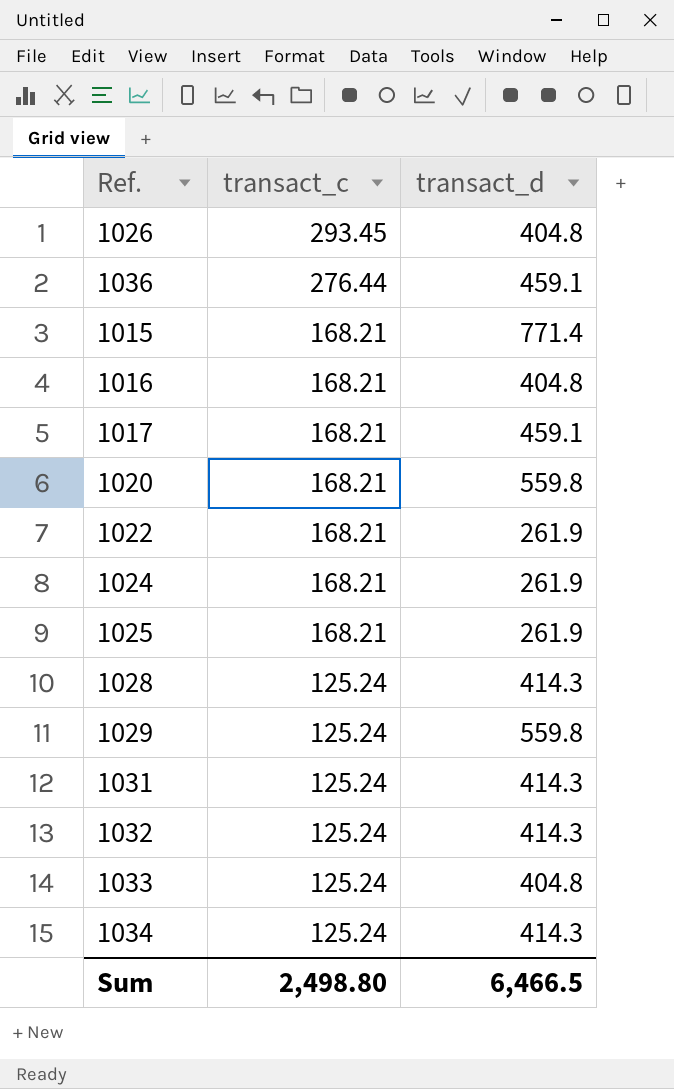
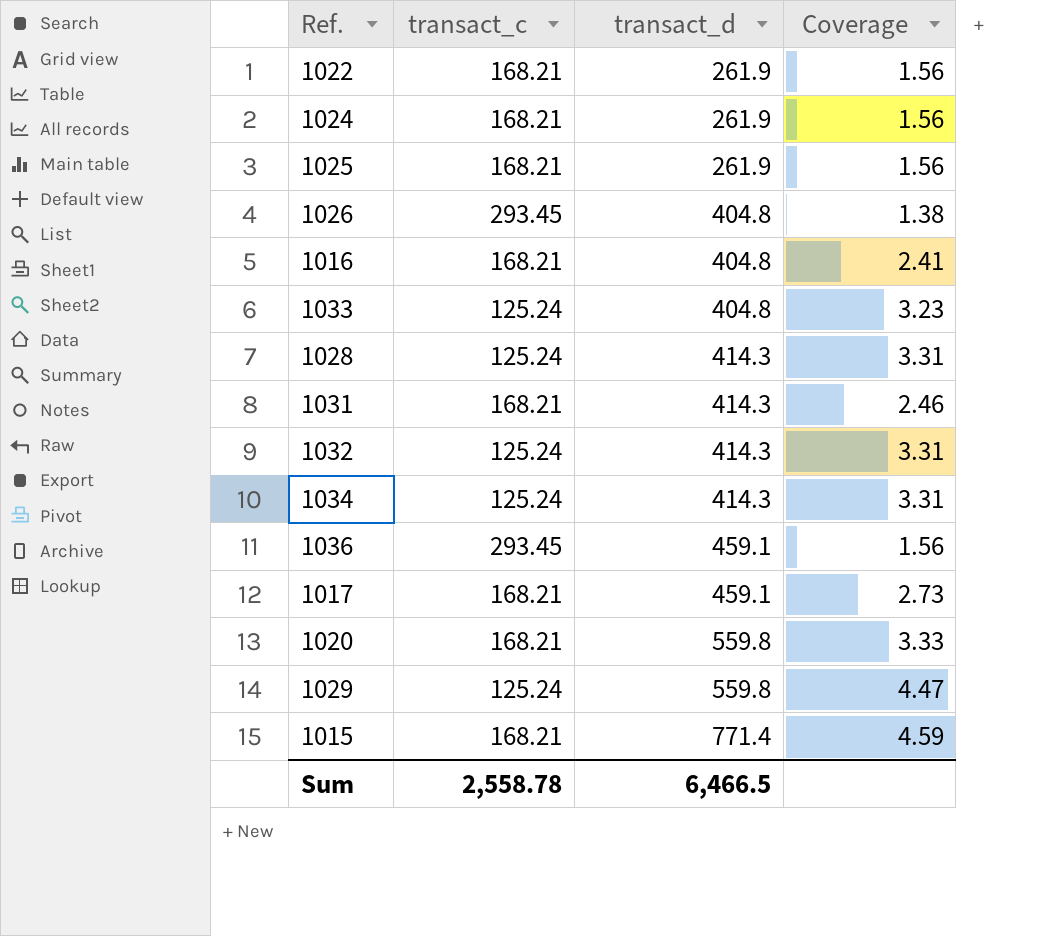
row order: transact_c descending -> transact_d ascending
column Coverage | formula: none -> [transact_d] / [transact_c]
1031 | transact_c: 125.24 -> 168.21
1036 | transact_c: 276.44 -> 293.45
Sum | transact_c: 2,498.80 -> 2,558.78

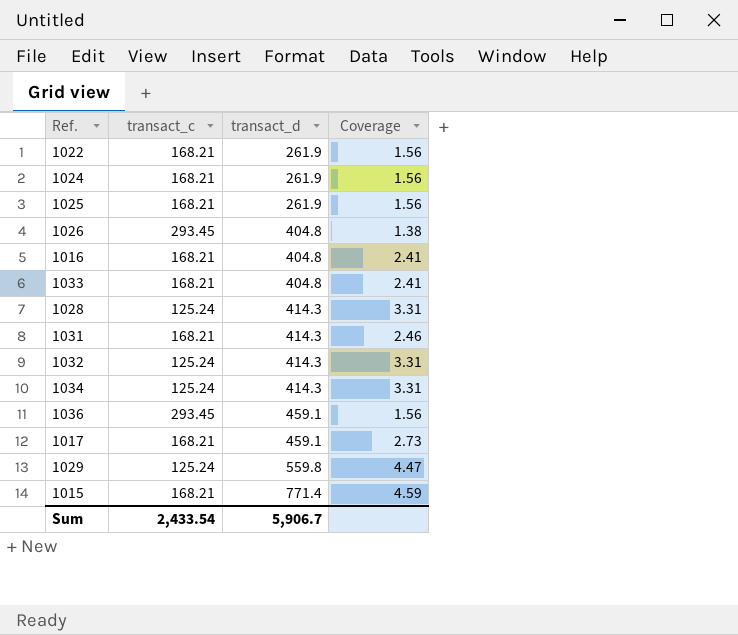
row 1020: 168.21 | 559.8 | 3.33 -> none
1033 | transact_c: 125.24 -> 168.21
1033 | Coverage: 3.23 -> 2.41
Sum | transact_c: 2,558.78 -> 2,433.54
Sum | transact_d: 6,466.5 -> 5,906.7

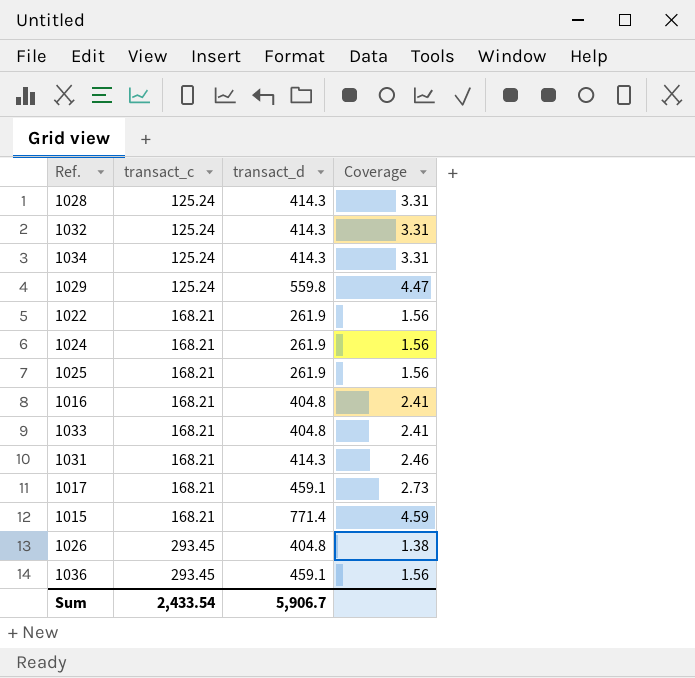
row order: transact_d ascending -> transact_c ascending

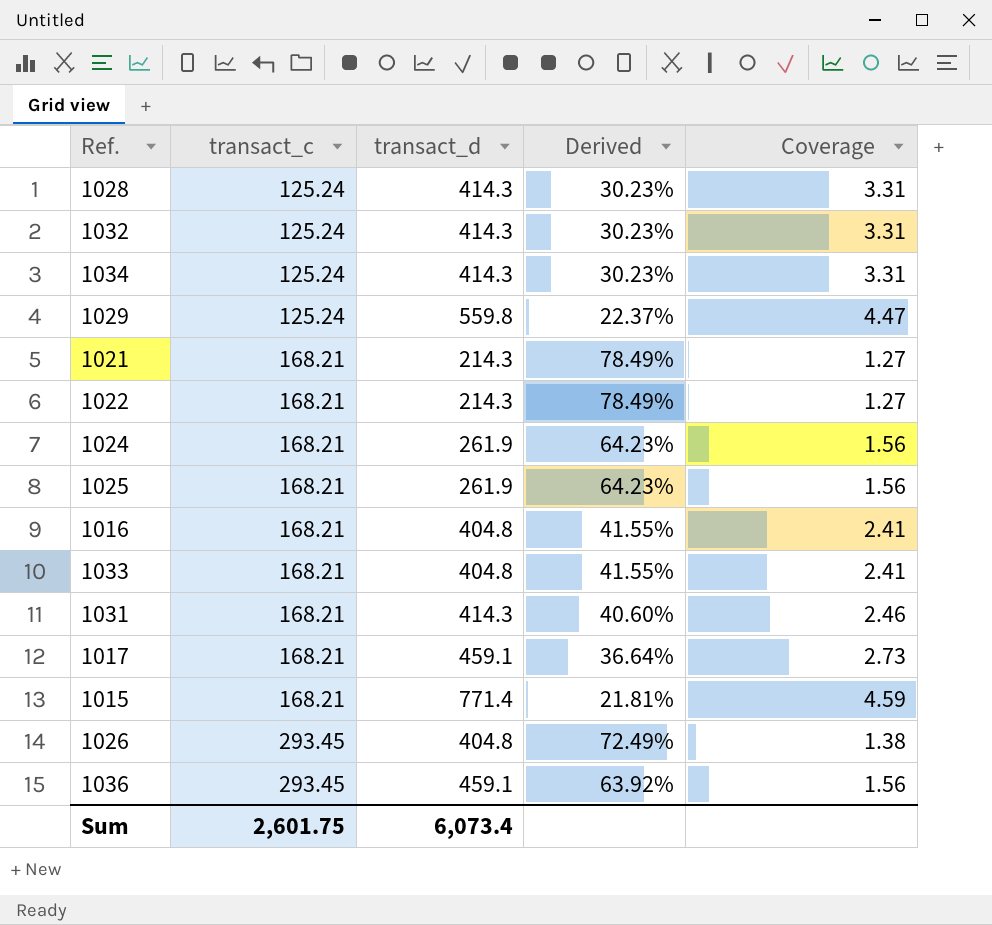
column Derived | formula: none -> [transact_c] / [transact_d]
row 1021: none -> 168.21 | 214.3 | 78.49% | 1.27
1022 | transact_d: 261.9 -> 214.3
1022 | Coverage: 1.56 -> 1.27
Sum | transact_c: 2,433.54 -> 2,601.75
Sum | transact_d: 5,906.7 -> 6,073.4

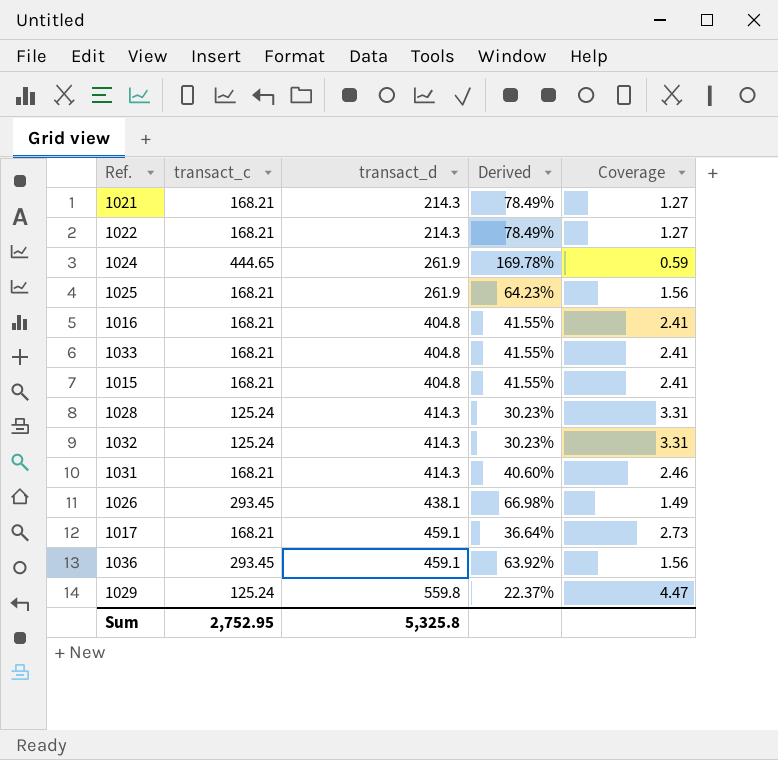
row order: transact_c ascending -> transact_d ascending
row 1034: 125.24 | 414.3 | 30.23% | 3.31 -> none
1024 | transact_c: 168.21 -> 444.65
1024 | Derived: 64.23% -> 169.78%
1024 | Coverage: 1.56 -> 0.59
1015 | transact_d: 771.4 -> 404.8
1015 | Derived: 21.81% -> 41.55%
1015 | Coverage: 4.59 -> 2.41
1026 | transact_d: 404.8 -> 438.1
1026 | Derived: 72.49% -> 66.98%
1026 | Coverage: 1.38 -> 1.49
Sum | transact_c: 2,601.75 -> 2,752.95
Sum | transact_d: 6,073.4 -> 5,325.8

